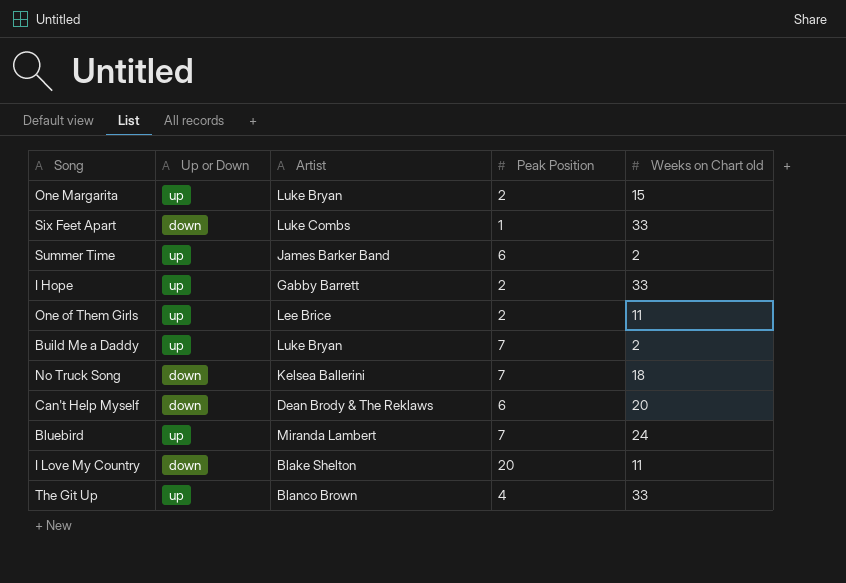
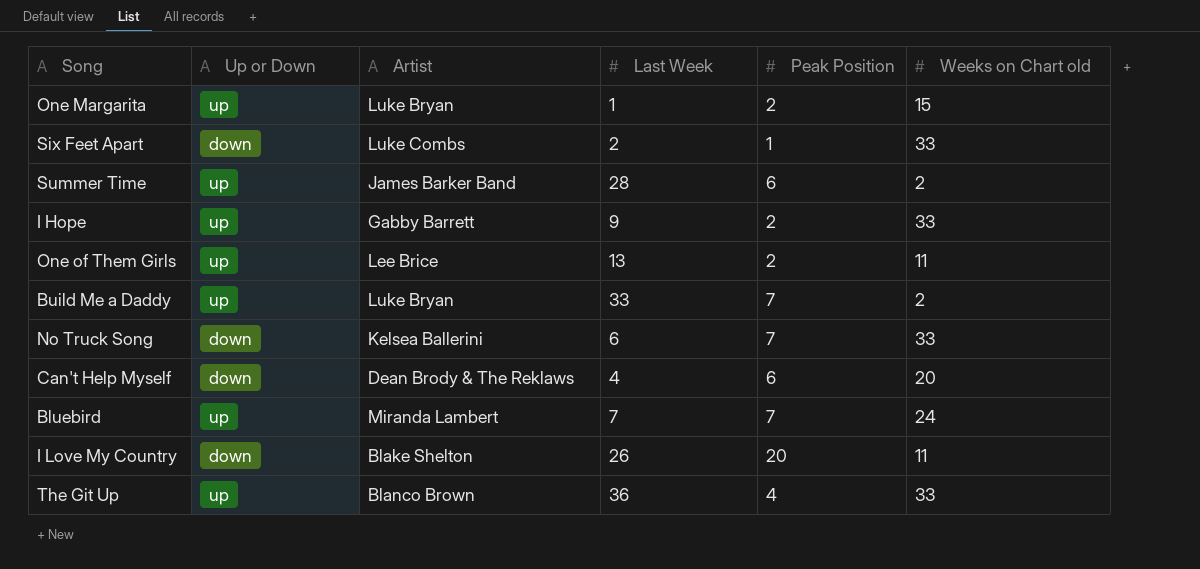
column Last Week | position: none -> 4
No Truck Song | Weeks on Chart old: 18 -> 33

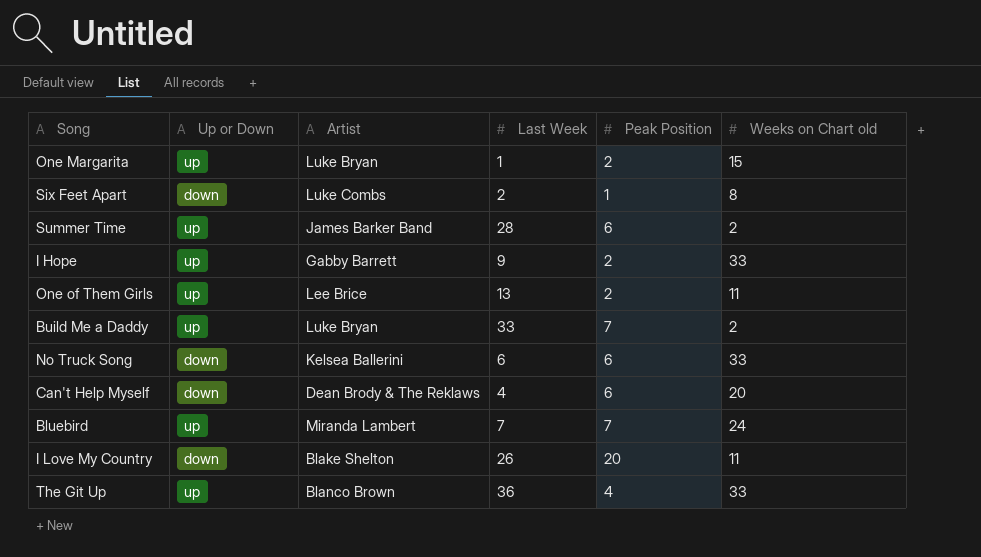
Six Feet Apart | Weeks on Chart old: 33 -> 8
No Truck Song | Peak Position: 7 -> 6

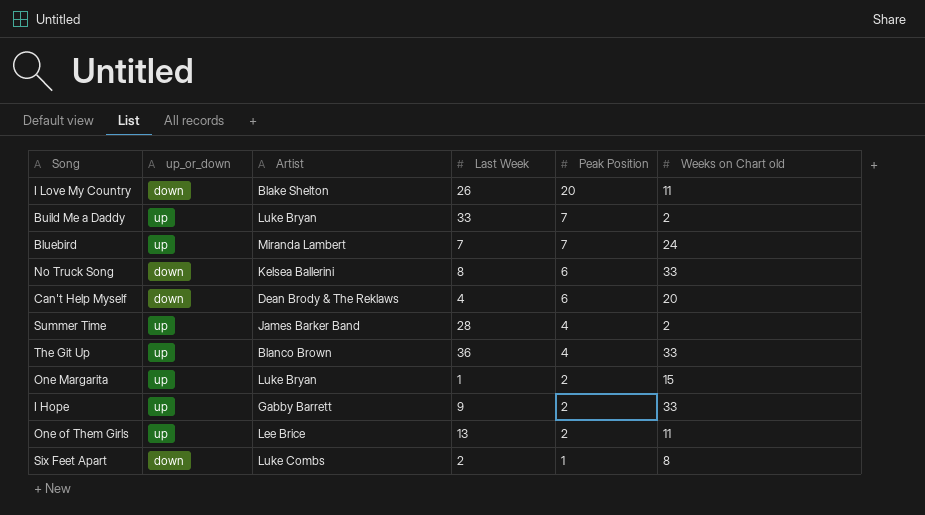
row order: none -> Peak Position descending
column name: Up or Down -> up_or_down
No Truck Song | Last Week: 6 -> 8
Summer Time | Peak Position: 6 -> 4

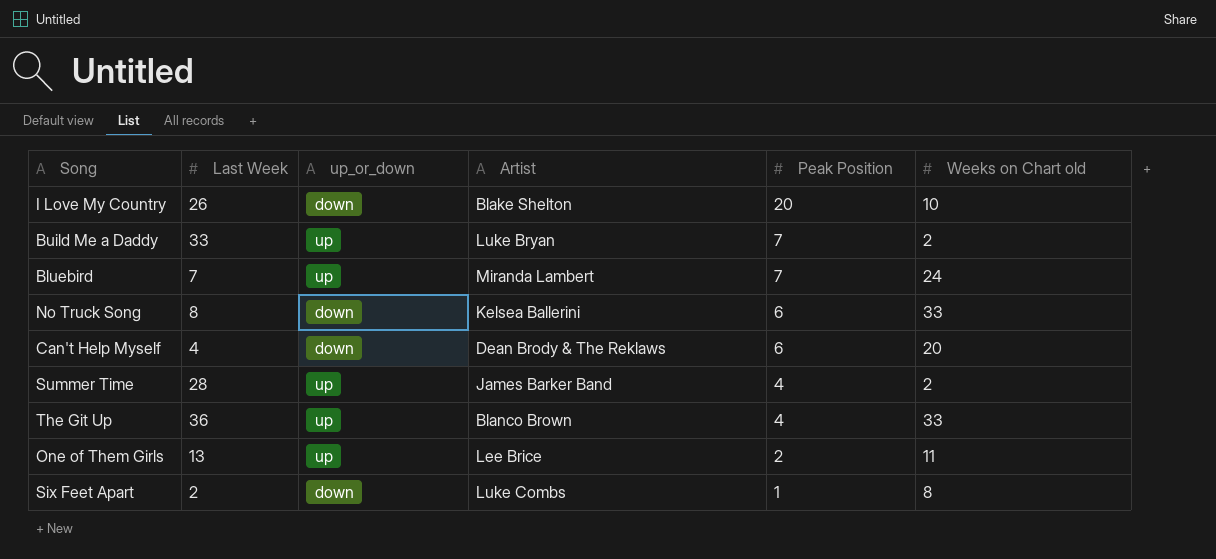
column Last Week | position: 4 -> 2
row One Margarita: up | Luke Bryan | 1 | 2 | 15 -> none
row I Hope: up | Gabby Barrett | 9 | 2 | 33 -> none
I Love My Country | Weeks on Chart old: 11 -> 10

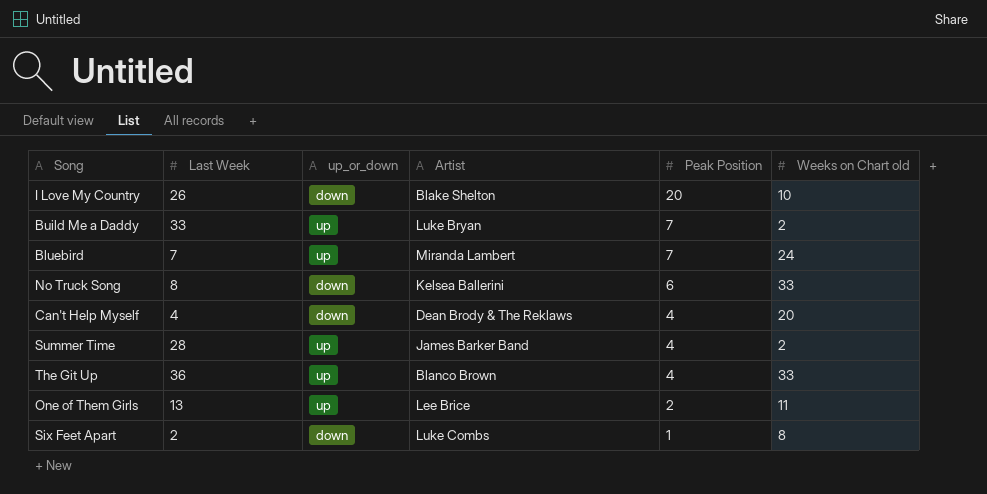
Can't Help Myself | Peak Position: 6 -> 4

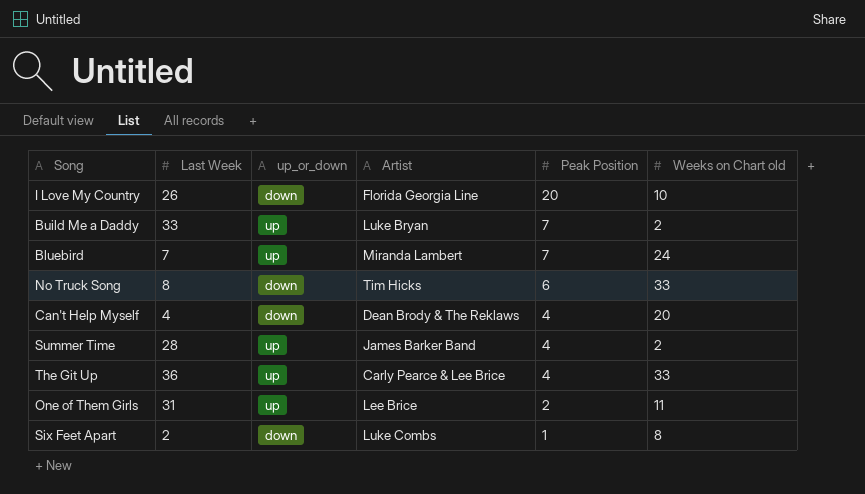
I Love My Country | Artist: Blake Shelton -> Florida Georgia Line
No Truck Song | Artist: Kelsea Ballerini -> Tim Hicks
The Git Up | Artist: Blanco Brown -> Carly Pearce & Lee Brice
One of Them Girls | Last Week: 13 -> 31

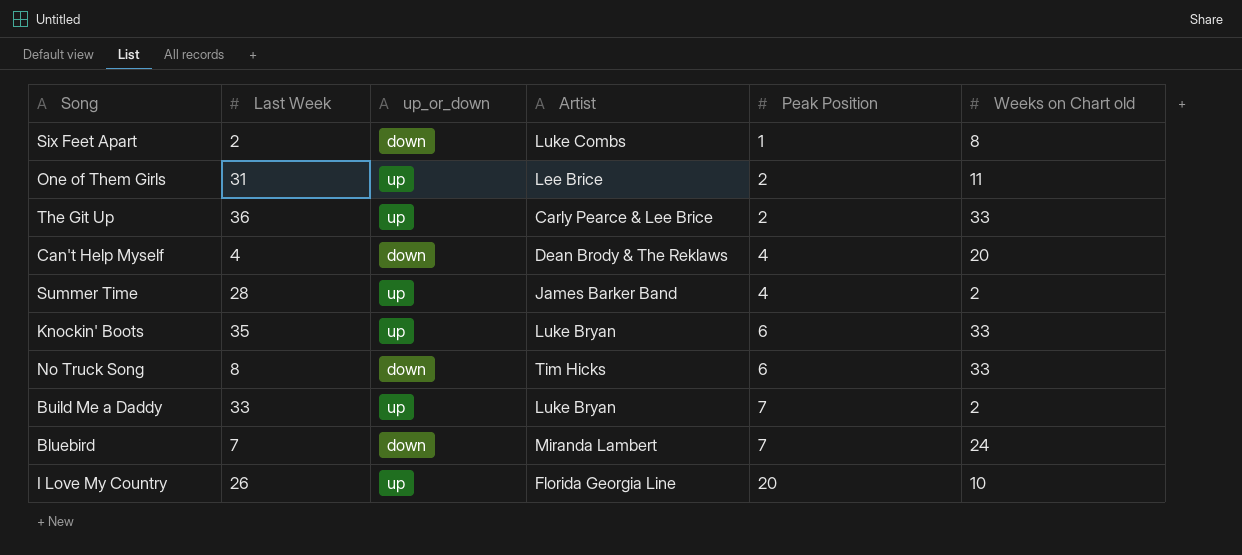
row order: Peak Position descending -> Peak Position ascending
The Git Up | Peak Position: 4 -> 2
row Knockin' Boots: none -> 35 | up | Luke Bryan | 6 | 33
Bluebird | up_or_down: up -> down
I Love My Country | up_or_down: down -> up

